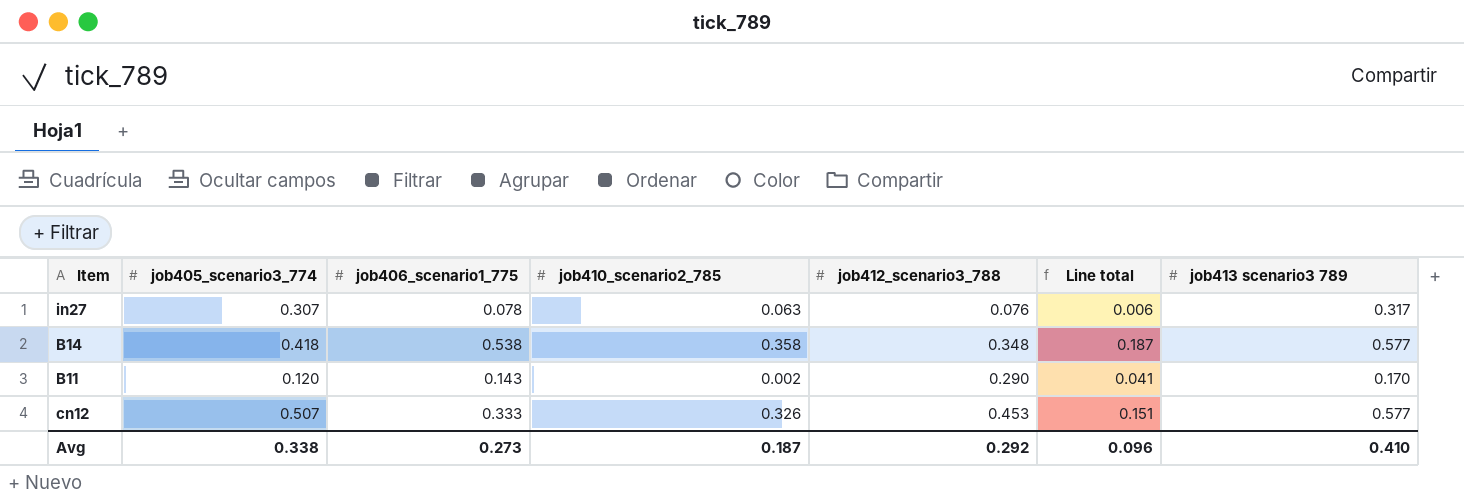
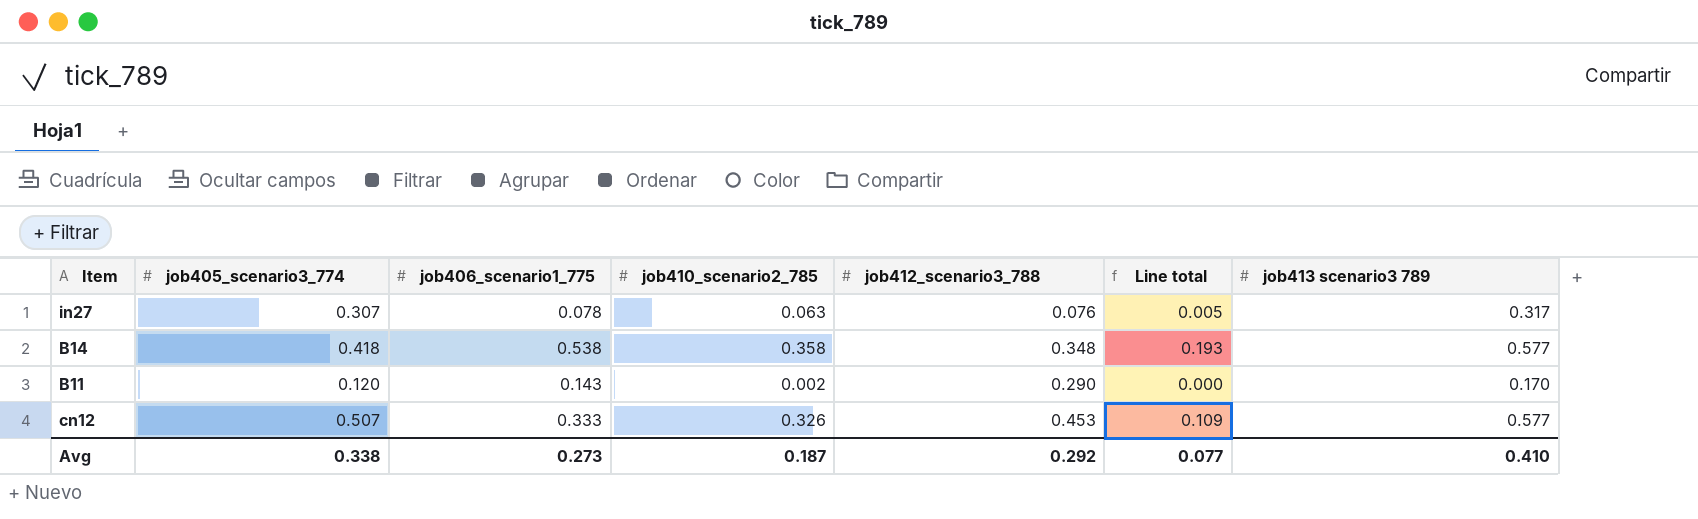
column Line total | formula: [job406_scenario1_775] * [job412_scenario3_788] -> [job406_scenario1_775] * [job410_scenario2_785]
Avg | Line total: 0.096 -> 0.077

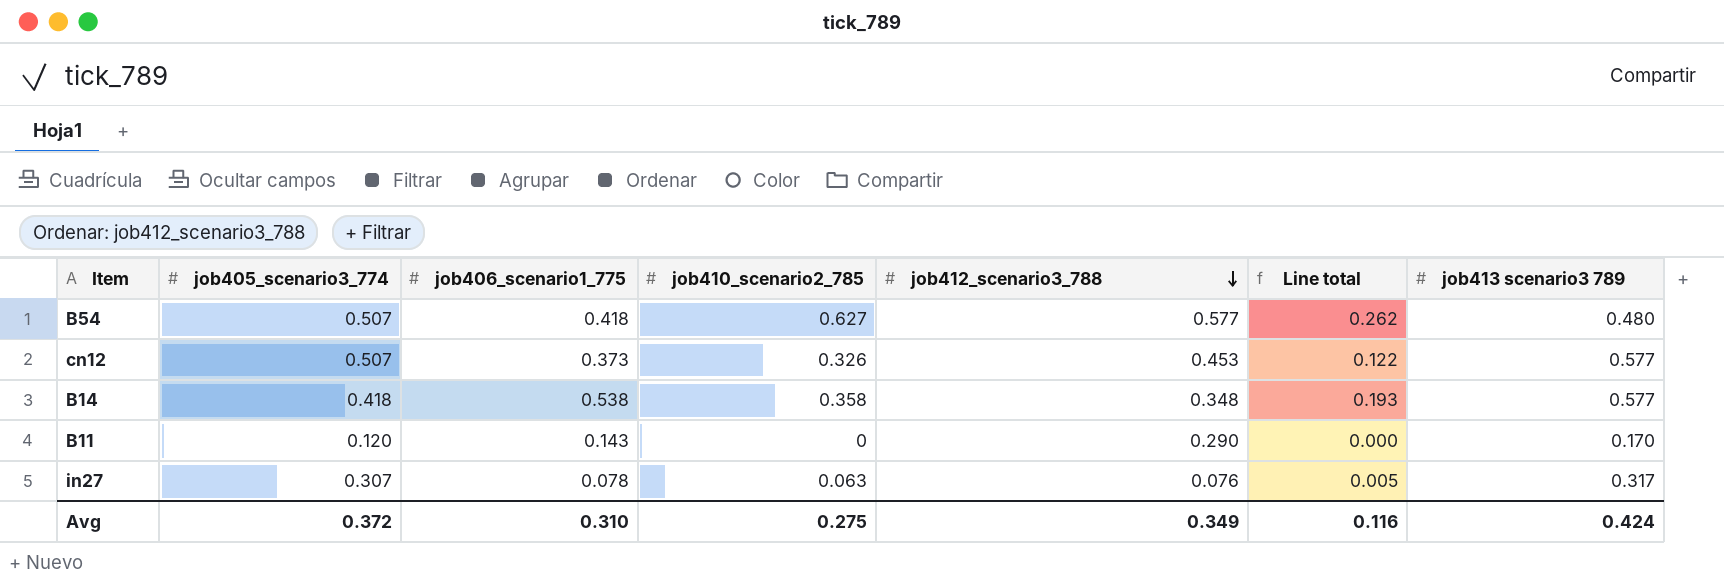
row order: none -> job412_scenario3_788 descending
row B54: none -> 0.507 | 0.418 | 0.627 | 0.577 | 0.262 | 0.480
cn12 | job406_scenario1_775: 0.333 -> 0.373
cn12 | Line total: 0.109 -> 0.122
B11 | job410_scenario2_785: 0.002 -> 0
Avg | job405_scenario3_774: 0.338 -> 0.372
Avg | job406_scenario1_775: 0.273 -> 0.310
Avg | job410_scenario2_785: 0.187 -> 0.275
Avg | job412_scenario3_788: 0.292 -> 0.349
Avg | Line total: 0.077 -> 0.116
Avg | job413 scenario3 789: 0.410 -> 0.424

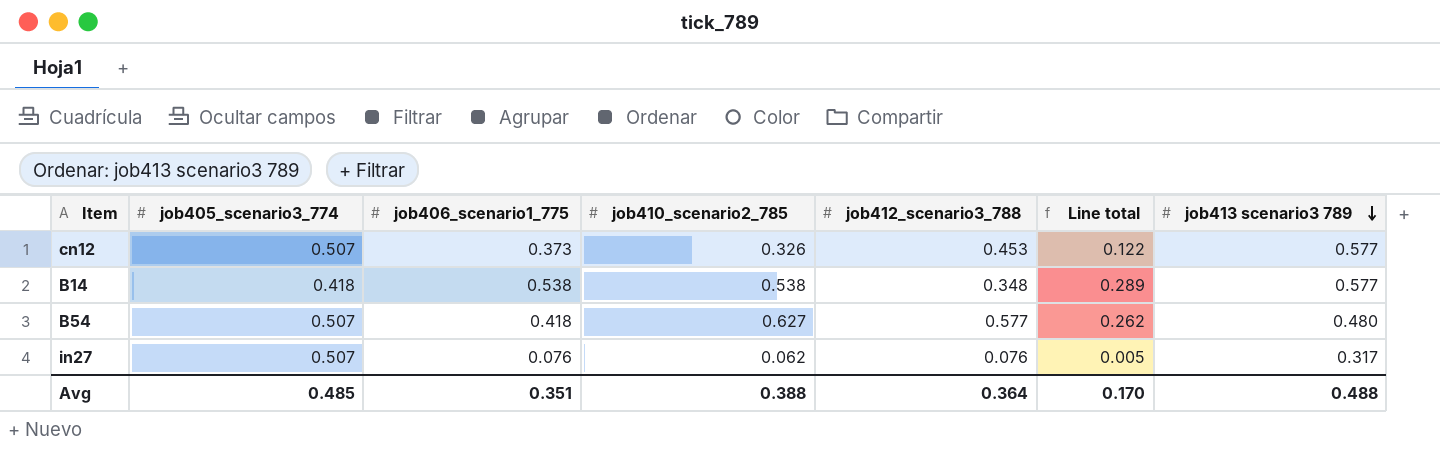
row order: job412_scenario3_788 descending -> job413 scenario3 789 descending
row B11: 0.120 | 0.143 | 0 | 0.290 | 0.000 | 0.170 -> none
B14 | job410_scenario2_785: 0.358 -> 0.538
B14 | Line total: 0.193 -> 0.289
in27 | job405_scenario3_774: 0.307 -> 0.507
in27 | job406_scenario1_775: 0.078 -> 0.076
in27 | job410_scenario2_785: 0.063 -> 0.062
Avg | job405_scenario3_774: 0.372 -> 0.485
Avg | job406_scenario1_775: 0.310 -> 0.351
Avg | job410_scenario2_785: 0.275 -> 0.388
Avg | job412_scenario3_788: 0.349 -> 0.364
Avg | Line total: 0.116 -> 0.170
Avg | job413 scenario3 789: 0.424 -> 0.488

